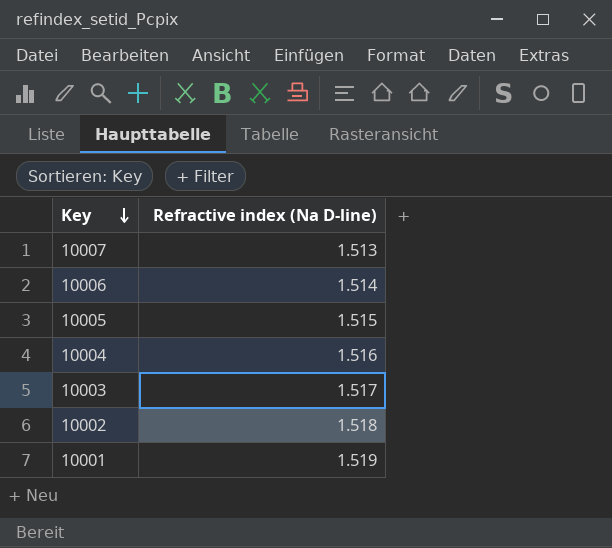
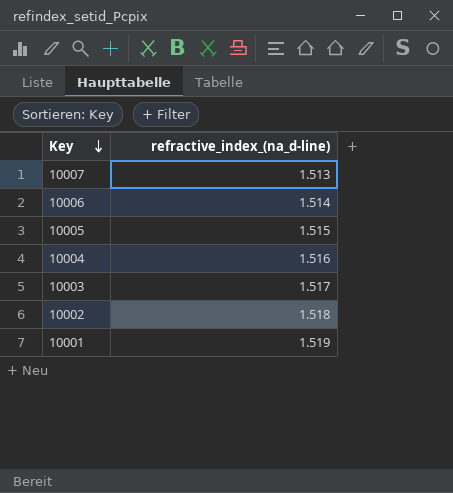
column name: Refractive index (Na D-line) -> refractive_index_(na_d-line)

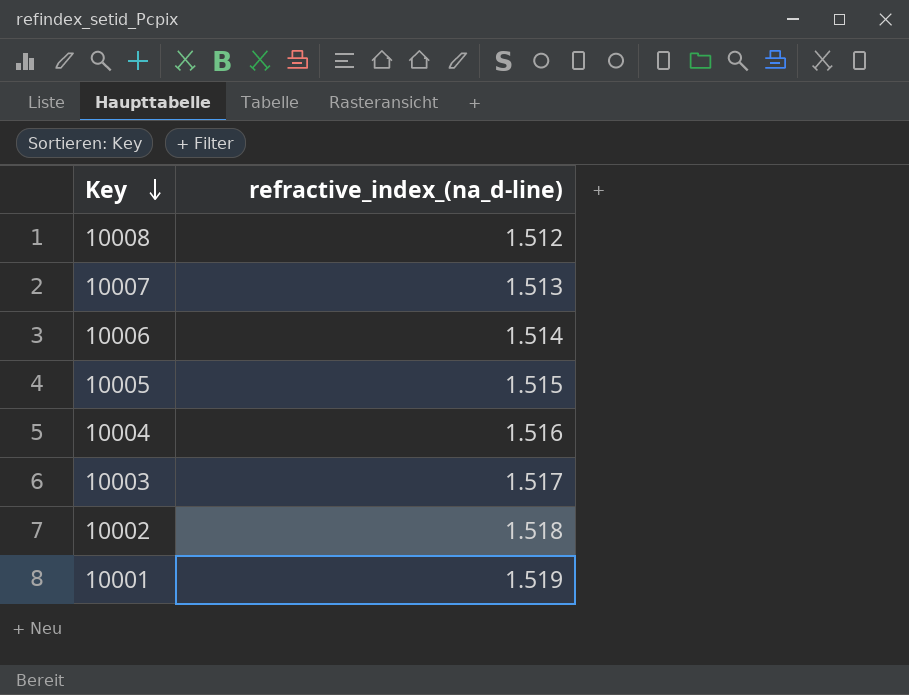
row 10008: none -> 1.512

